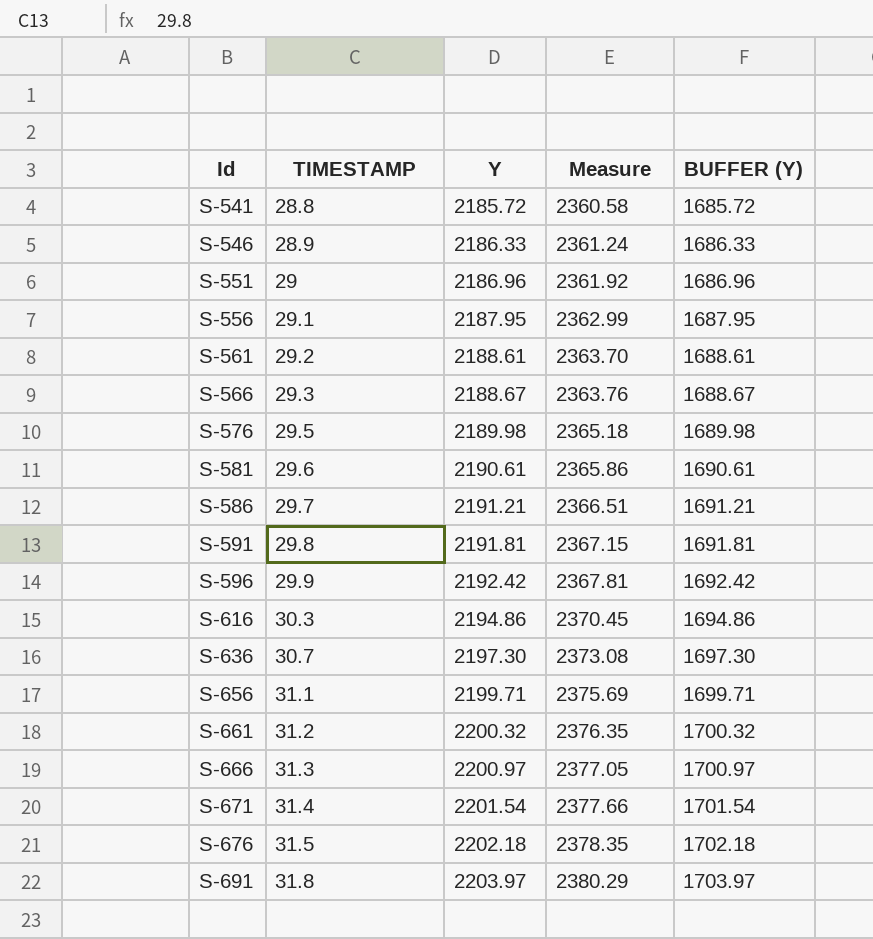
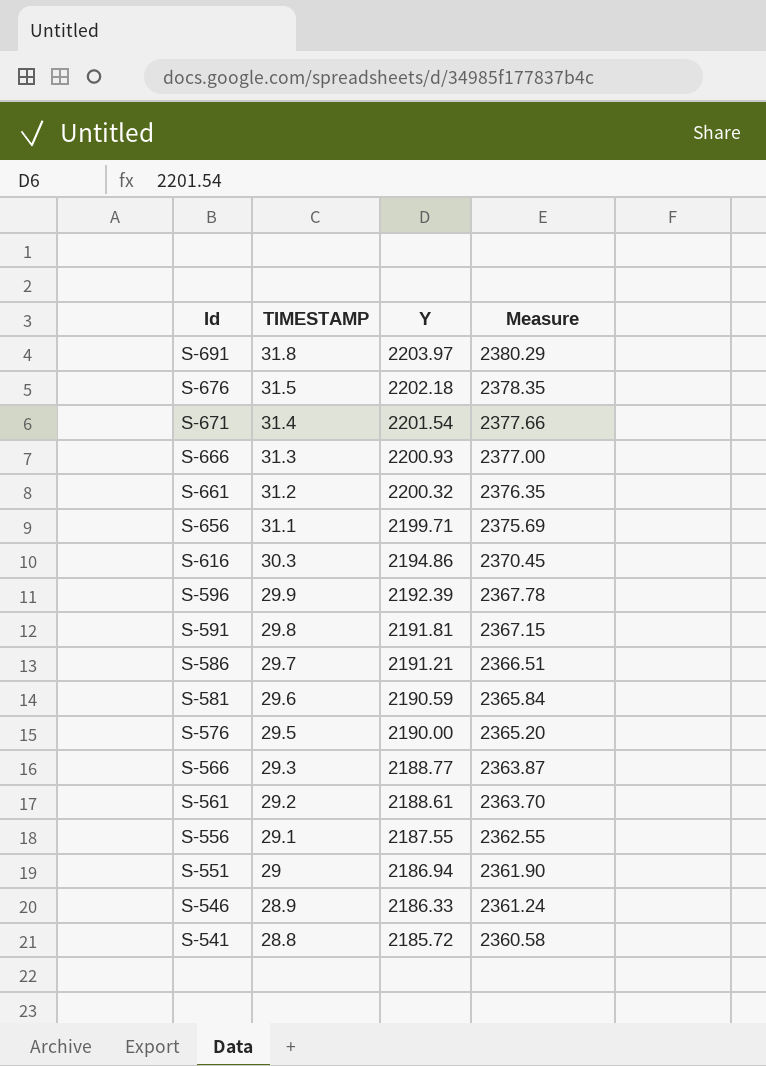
row order: Id ascending -> Id descending
column BUFFER (Y) | formula: [Y] - 500 -> none
row S-636: 30.7 | 2197.30 | 2373.08 | 1697.30 -> none
S-666 | Y: 2200.97 -> 2200.93
S-666 | Measure: 2377.05 -> 2377.00
S-596 | Y: 2192.42 -> 2192.39
S-596 | Measure: 2367.81 -> 2367.78
S-581 | Y: 2190.61 -> 2190.59
S-581 | Measure: 2365.86 -> 2365.84
S-576 | Y: 2189.98 -> 2190.00
S-576 | Measure: 2365.18 -> 2365.20
S-566 | Y: 2188.67 -> 2188.77
S-566 | Measure: 2363.76 -> 2363.87
S-556 | Y: 2187.95 -> 2187.55
S-556 | Measure: 2362.99 -> 2362.55
S-551 | Y: 2186.96 -> 2186.94
S-551 | Measure: 2361.92 -> 2361.90

